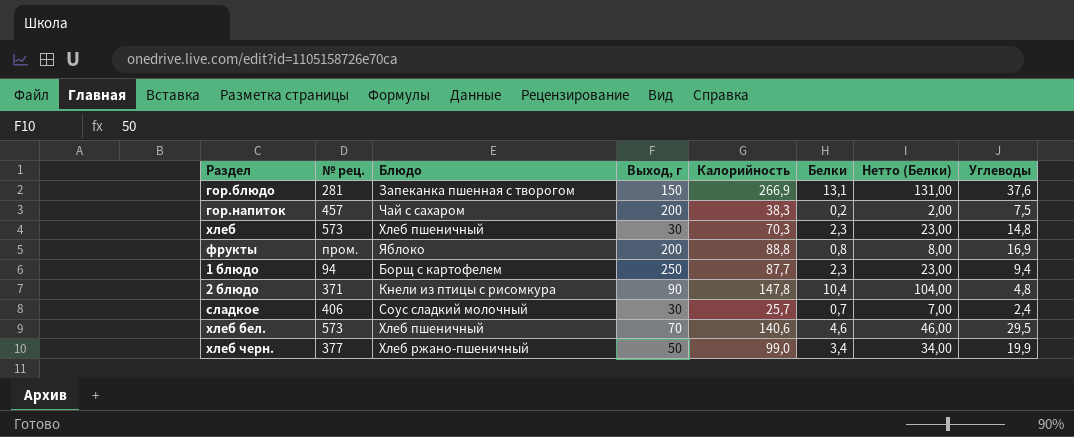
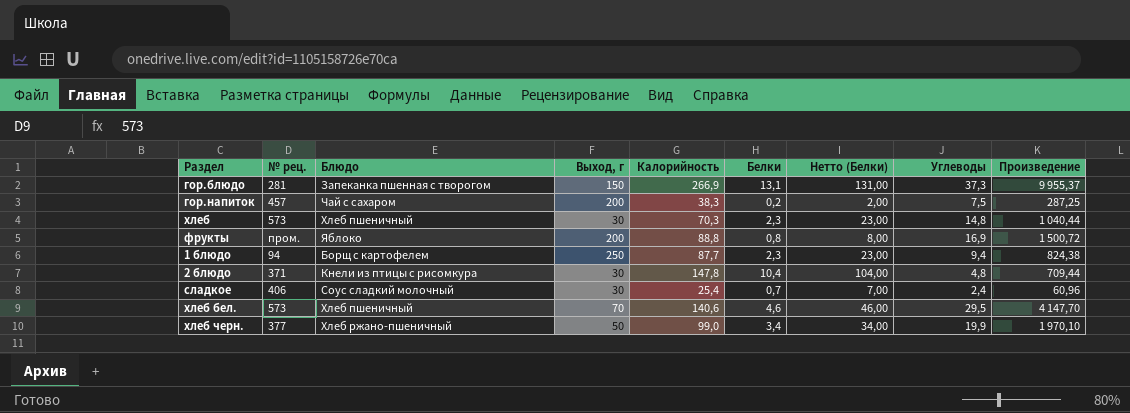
column Произведение | formula: none -> [Калорийность] * [Углеводы]
гор.блюдо | Углеводы: 37,6 -> 37,3
2 блюдо | Выход, г: 90 -> 30
сладкое | Калорийность: 25,7 -> 25,4

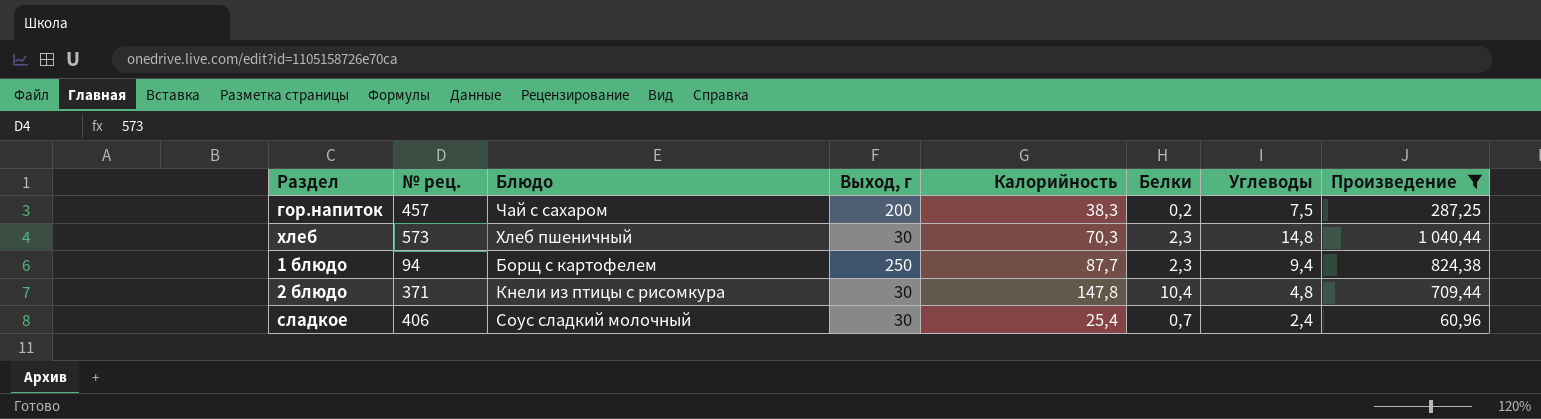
filter: none -> Произведение <= 1 040,44
column Нетто (Белки) | formula: [Белки] * 10 -> none

